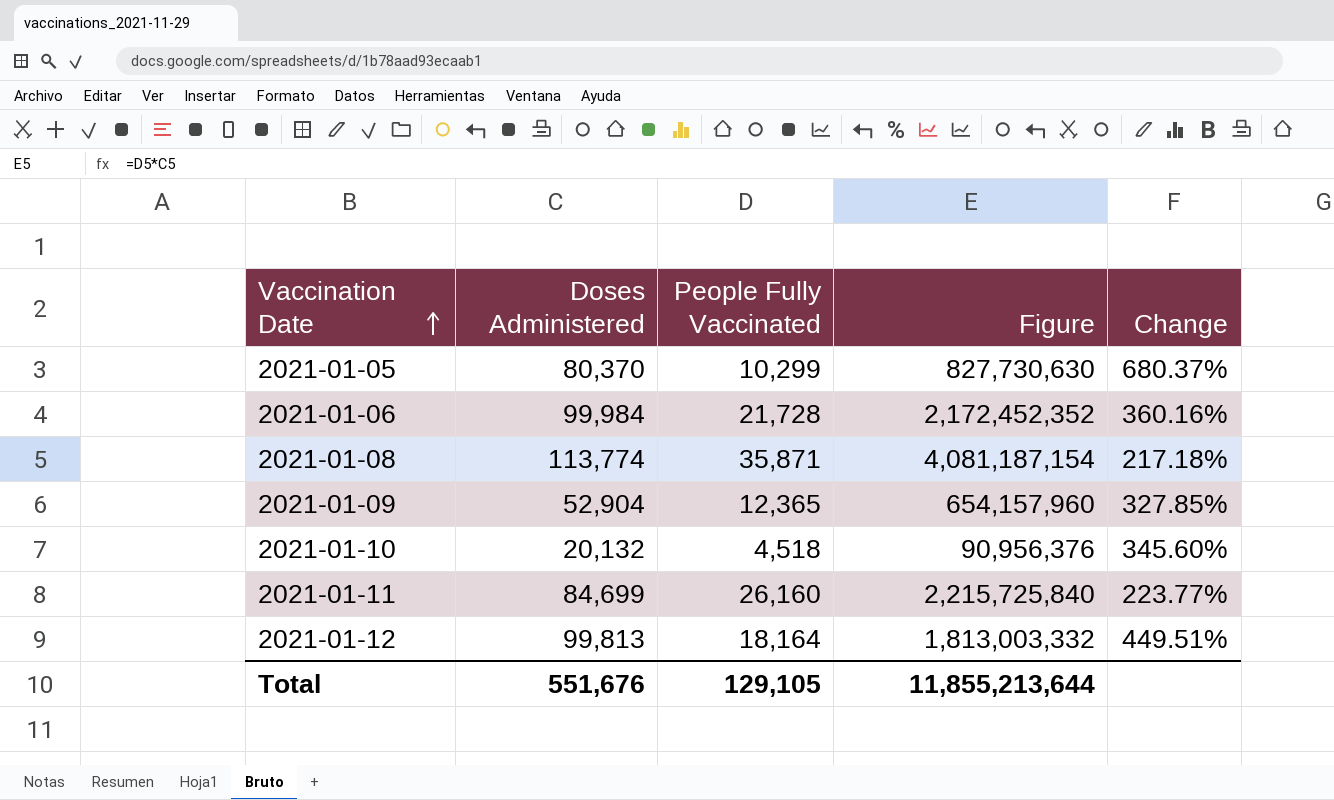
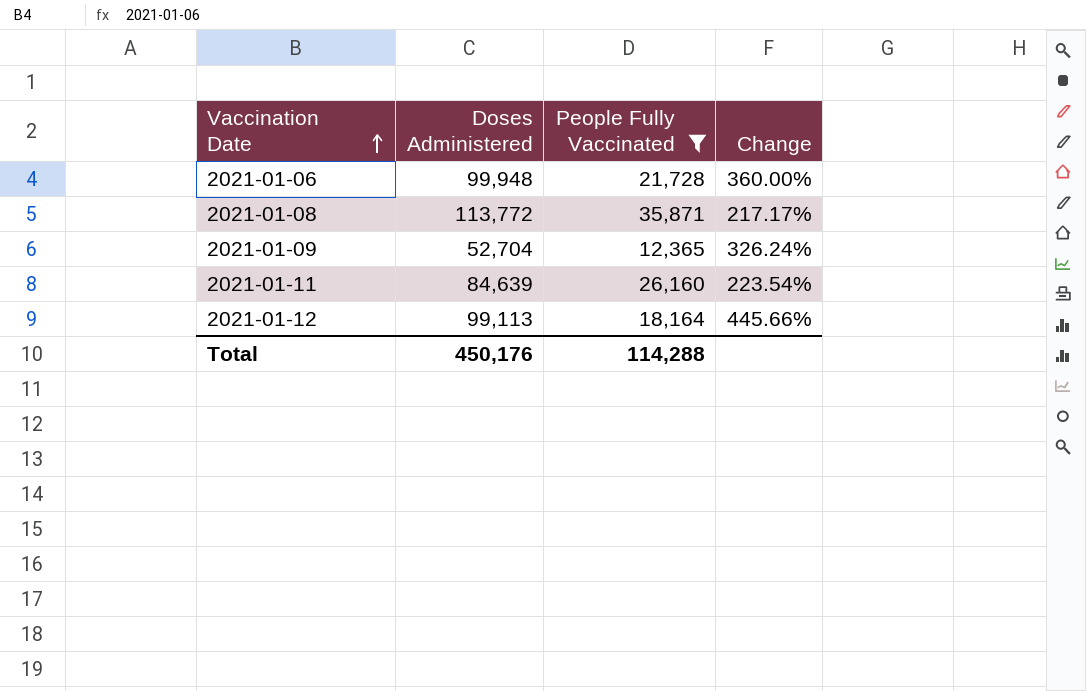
filter: none -> People Fully Vaccinated >= 12,365
column Figure | formula: [Doses Administered] * [People Fully Vaccinated] -> none
2021-01-06 | Doses Administered: 99,984 -> 99,948
2021-01-06 | Change: 360.16% -> 360.00%
2021-01-08 | Doses Administered: 113,774 -> 113,772
2021-01-08 | Change: 217.18% -> 217.17%
2021-01-09 | Doses Administered: 52,904 -> 52,704
2021-01-09 | Change: 327.85% -> 326.24%
2021-01-11 | Doses Administered: 84,699 -> 84,639
2021-01-11 | Change: 223.77% -> 223.54%
2021-01-12 | Doses Administered: 99,813 -> 99,113
2021-01-12 | Change: 449.51% -> 445.66%
Total | Doses Administered: 551,676 -> 450,176
Total | People Fully Vaccinated: 129,105 -> 114,288

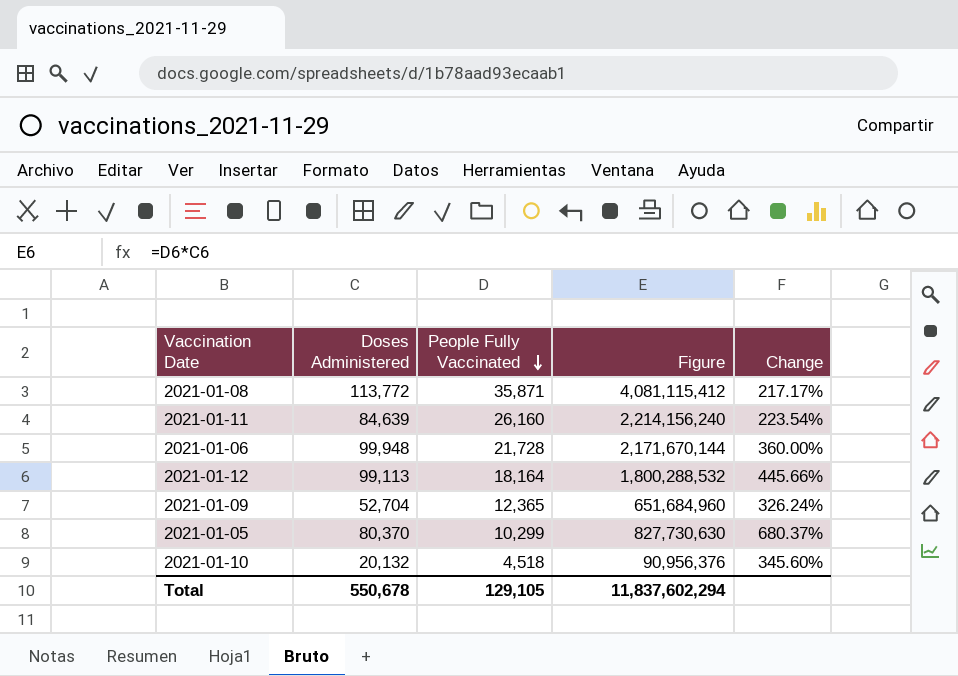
filter: People Fully Vaccinated >= 12,365 -> none
row order: Vaccination Date ascending -> People Fully Vaccinated descending
column Figure | formula: none -> [Doses Administered] * [People Fully Vaccinated]
Total | Doses Administered: 450,176 -> 550,678
Total | People Fully Vaccinated: 114,288 -> 129,105

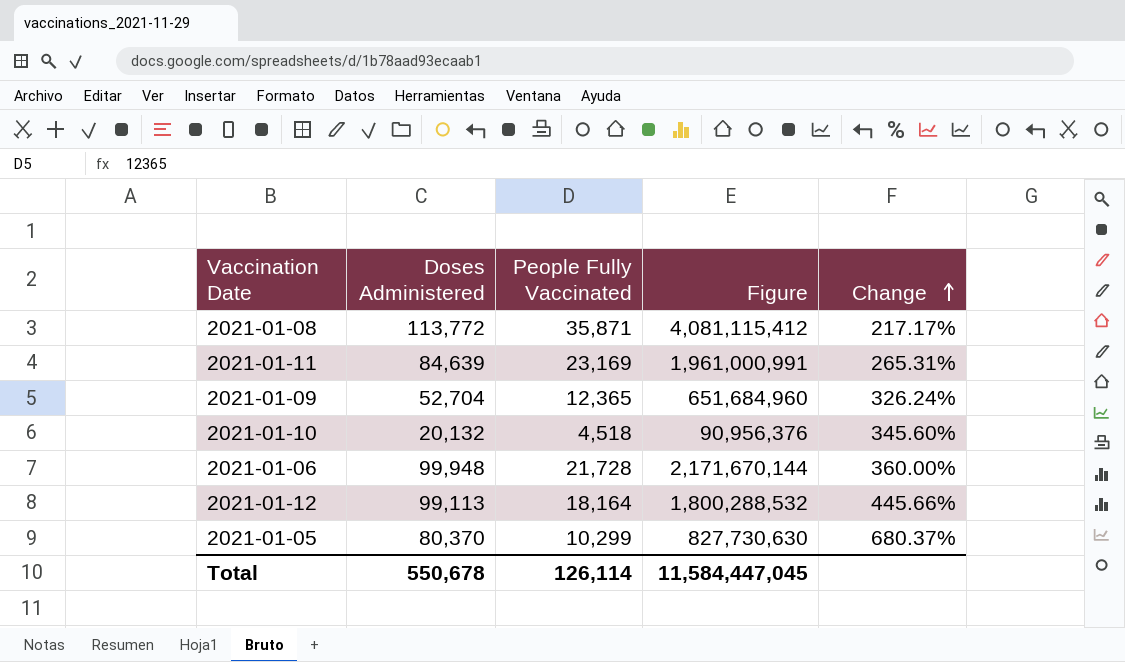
row order: People Fully Vaccinated descending -> Change ascending
2021-01-11 | People Fully Vaccinated: 26,160 -> 23,169
2021-01-11 | Figure: 2,214,156,240 -> 1,961,000,991
2021-01-11 | Change: 223.54% -> 265.31%
Total | People Fully Vaccinated: 129,105 -> 126,114
Total | Figure: 11,837,602,294 -> 11,584,447,045

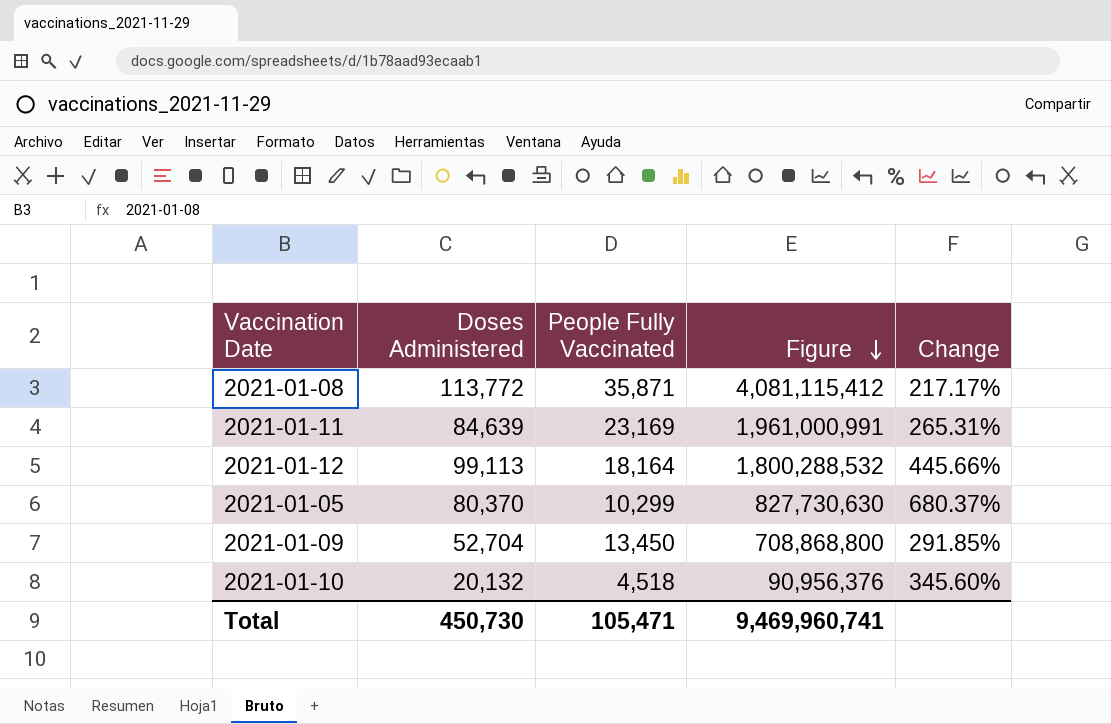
row order: Change ascending -> Figure descending
row 2021-01-06: 99,948 | 21,728 | 2,171,670,144 | 360.00% -> none
2021-01-09 | People Fully Vaccinated: 12,365 -> 13,450
2021-01-09 | Figure: 651,684,960 -> 708,868,800
2021-01-09 | Change: 326.24% -> 291.85%
Total | Doses Administered: 550,678 -> 450,730
Total | People Fully Vaccinated: 126,114 -> 105,471
Total | Figure: 11,584,447,045 -> 9,469,960,741

